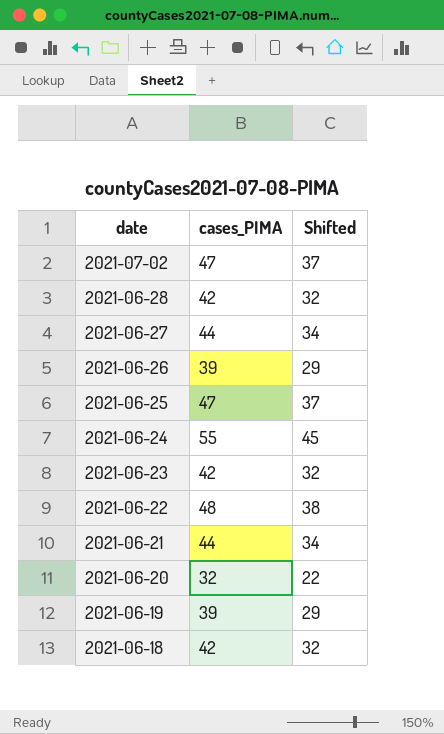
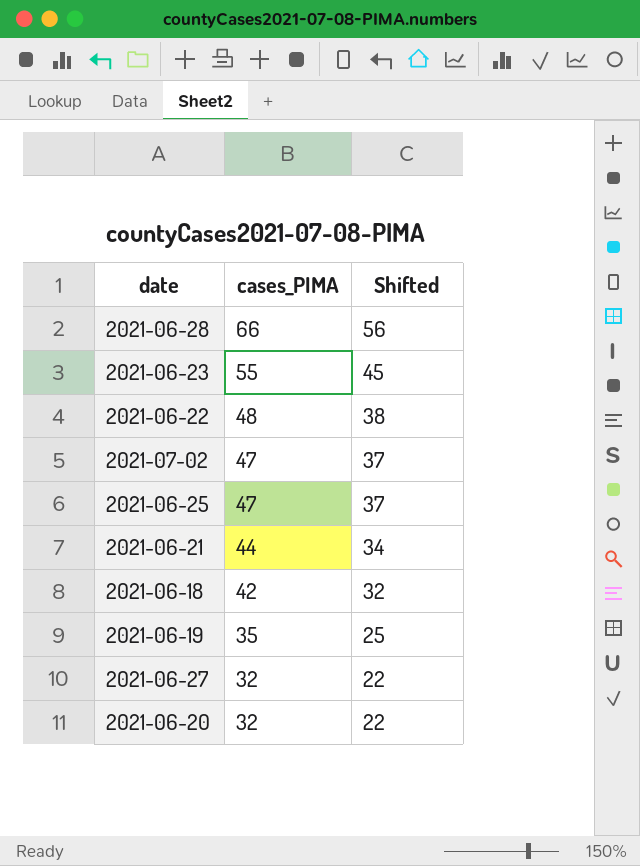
row order: date descending -> cases_PIMA descending
row 2021-06-26: 39 | 29 -> none
row 2021-06-24: 55 | 45 -> none
2021-06-28 | cases_PIMA: 42 -> 66
2021-06-28 | Shifted: 32 -> 56
2021-06-23 | cases_PIMA: 42 -> 55
2021-06-23 | Shifted: 32 -> 45
2021-06-19 | cases_PIMA: 39 -> 35
2021-06-19 | Shifted: 29 -> 25
2021-06-27 | cases_PIMA: 44 -> 32
2021-06-27 | Shifted: 34 -> 22

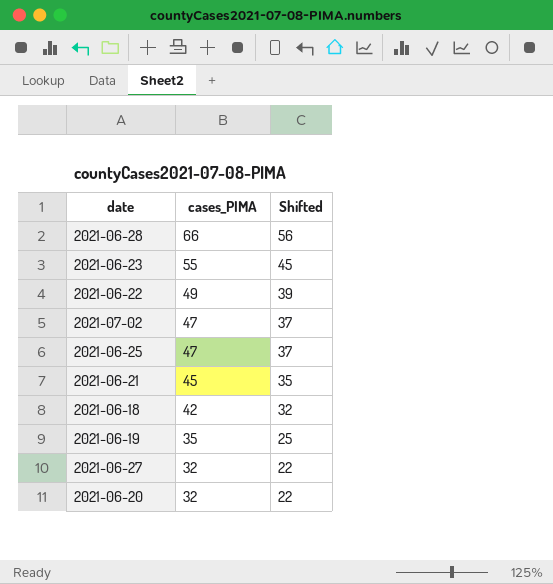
2021-06-22 | cases_PIMA: 48 -> 49
2021-06-22 | Shifted: 38 -> 39
2021-06-21 | cases_PIMA: 44 -> 45
2021-06-21 | Shifted: 34 -> 35

